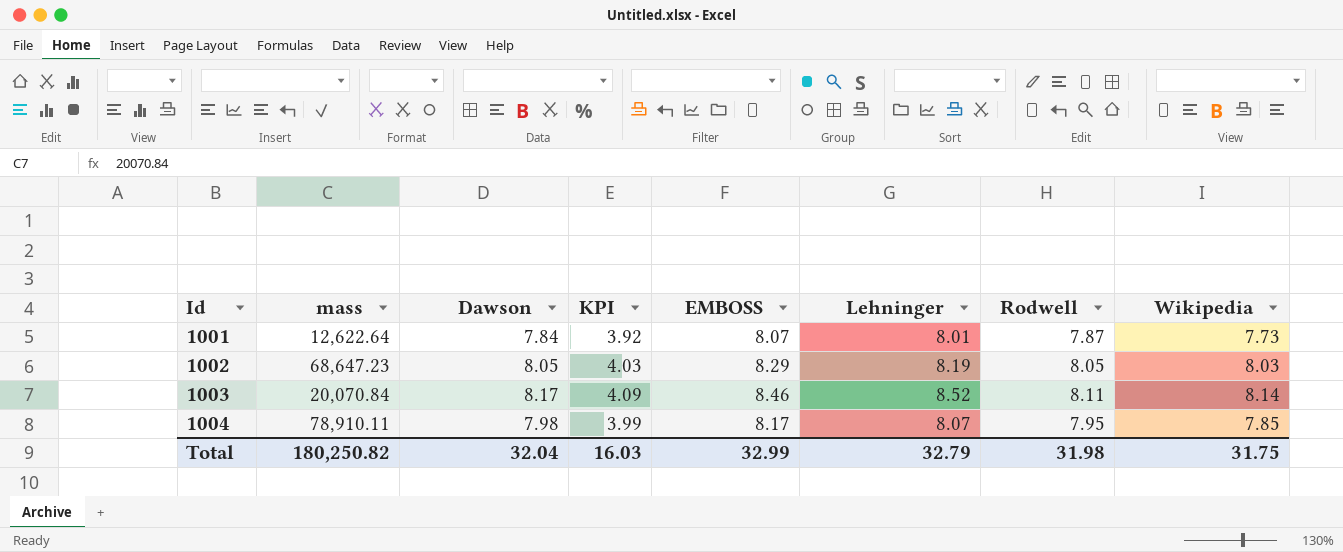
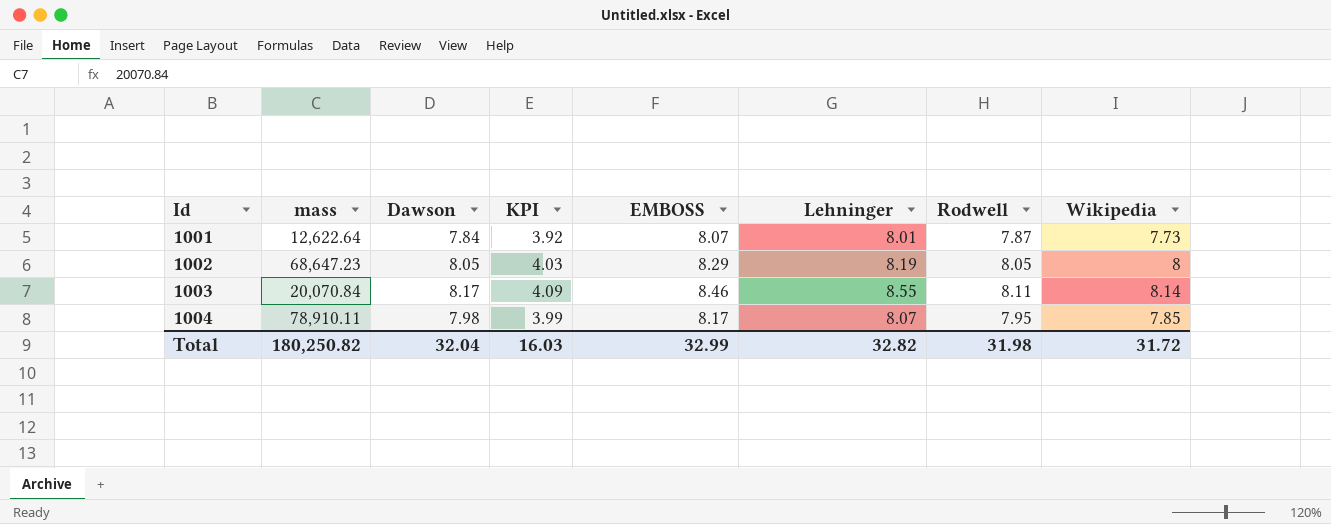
1002 | Wikipedia: 8.03 -> 8
1003 | Lehninger: 8.52 -> 8.55
Total | Lehninger: 32.79 -> 32.82
Total | Wikipedia: 31.75 -> 31.72

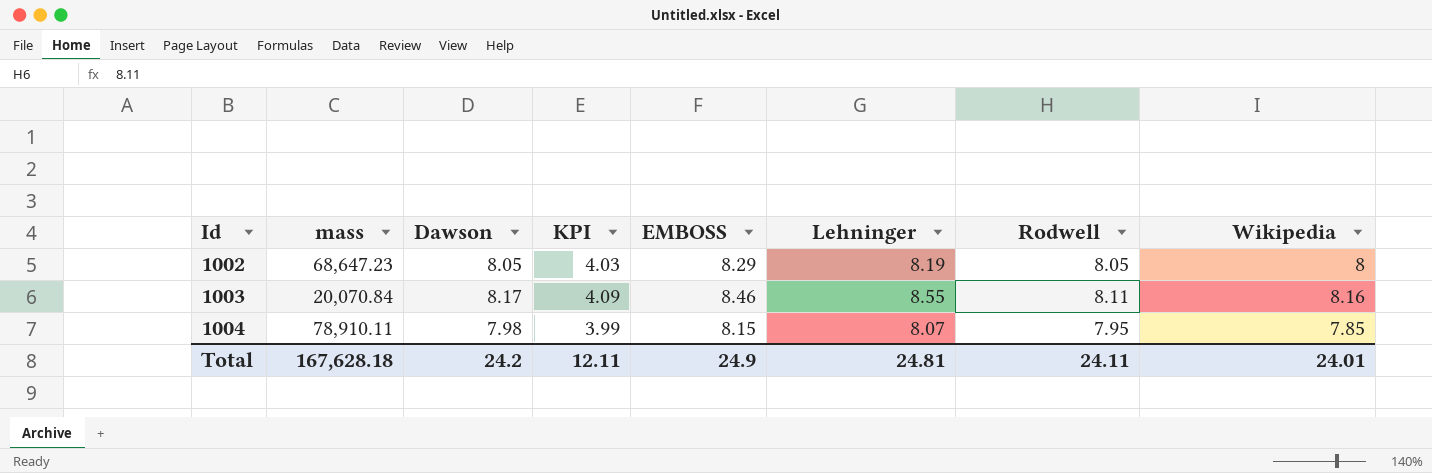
row 1001: 12,622.64 | 7.84 | 3.92 | 8.07 | 8.01 | 7.87 | 7.73 -> none
1003 | Wikipedia: 8.14 -> 8.16
1004 | EMBOSS: 8.17 -> 8.15
Total | mass: 180,250.82 -> 167,628.18
Total | Dawson: 32.04 -> 24.2
Total | KPI: 16.03 -> 12.11
Total | EMBOSS: 32.99 -> 24.9
Total | Lehninger: 32.82 -> 24.81
Total | Rodwell: 31.98 -> 24.11
Total | Wikipedia: 31.72 -> 24.01

